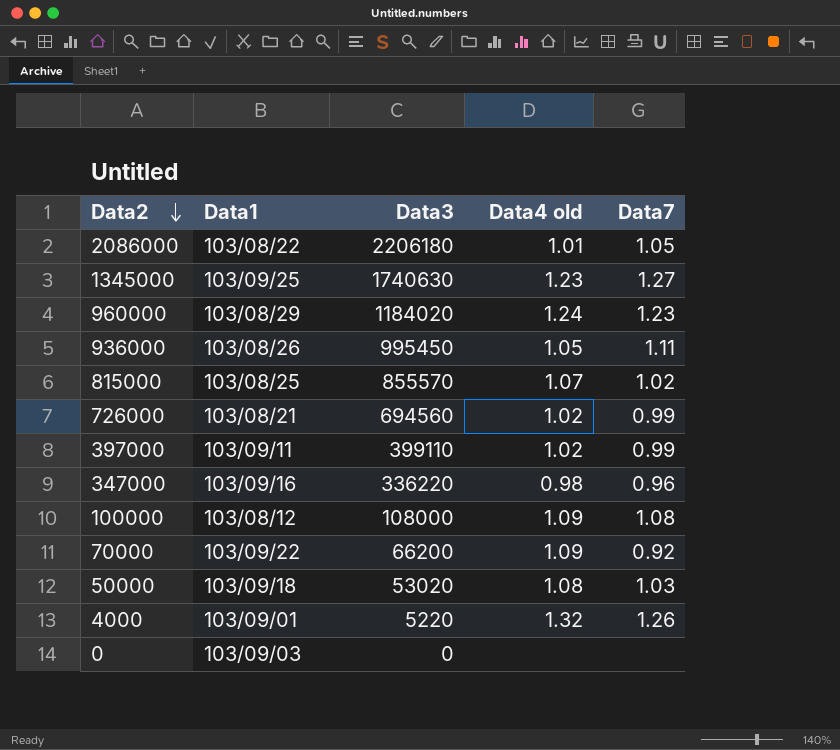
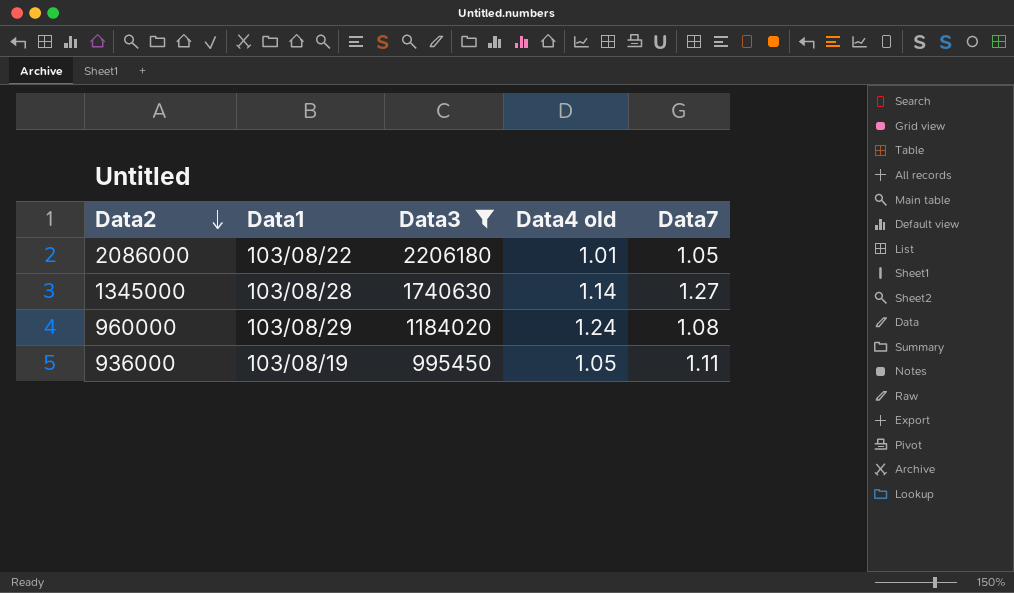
filter: none -> Data3 >= 995450
1345000 | Data1: 103/09/25 -> 103/08/28
1345000 | Data4 old: 1.23 -> 1.14
960000 | Data7: 1.23 -> 1.08
936000 | Data1: 103/08/26 -> 103/08/19

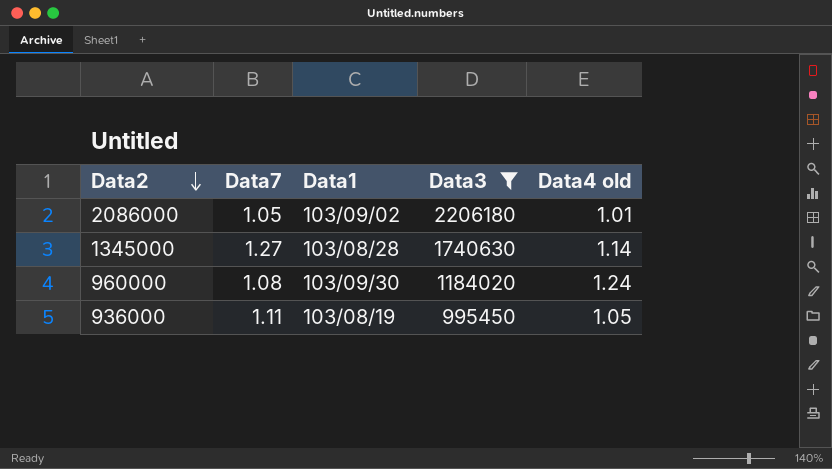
column Data7 | position: 5 -> 2
2086000 | Data1: 103/08/22 -> 103/09/02
960000 | Data1: 103/08/29 -> 103/09/30

